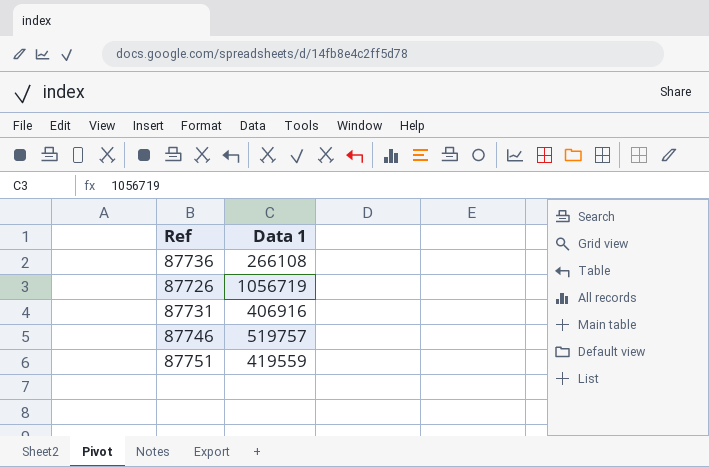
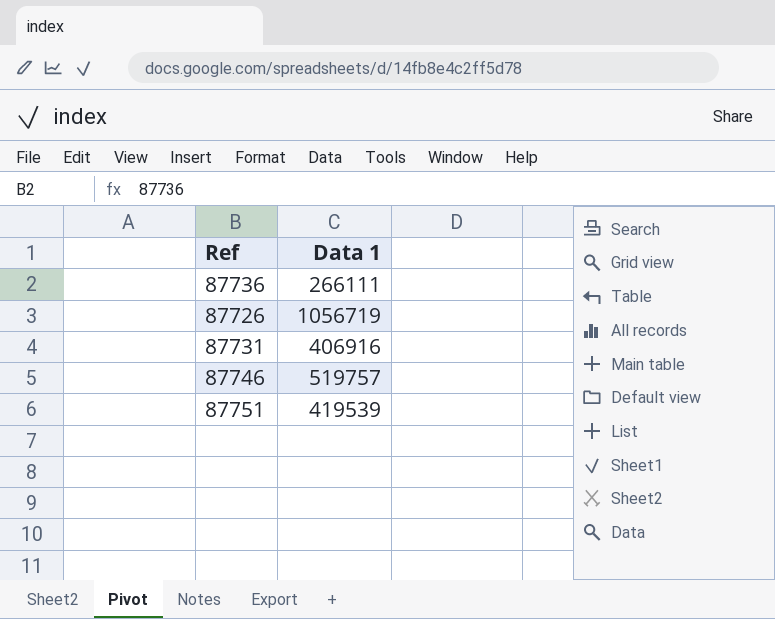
87736 | Data 1: 266108 -> 266111
87751 | Data 1: 419559 -> 419539

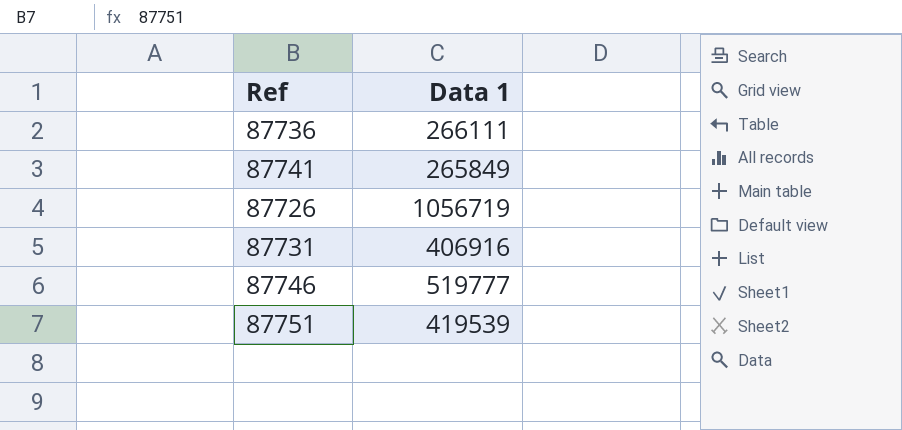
row 87741: none -> 265849
87746 | Data 1: 519757 -> 519777

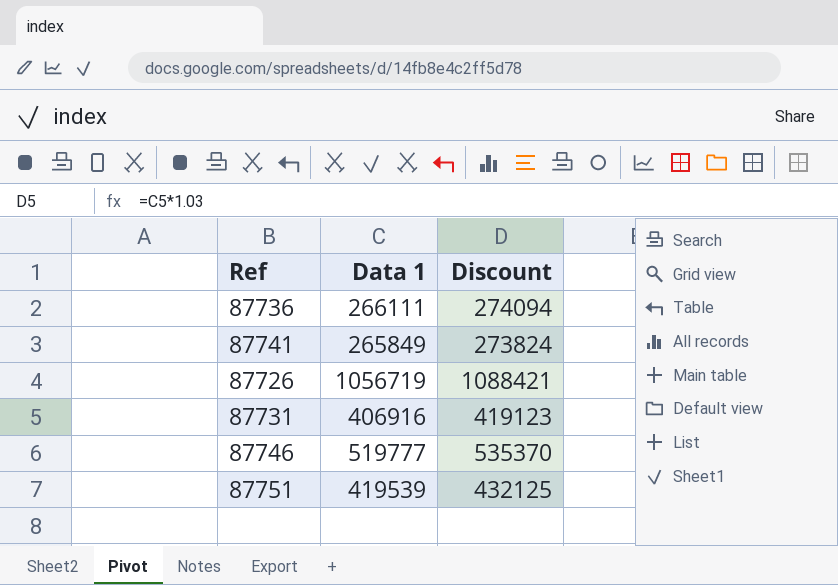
column Discount | formula: none -> [Data 1] * 1.03

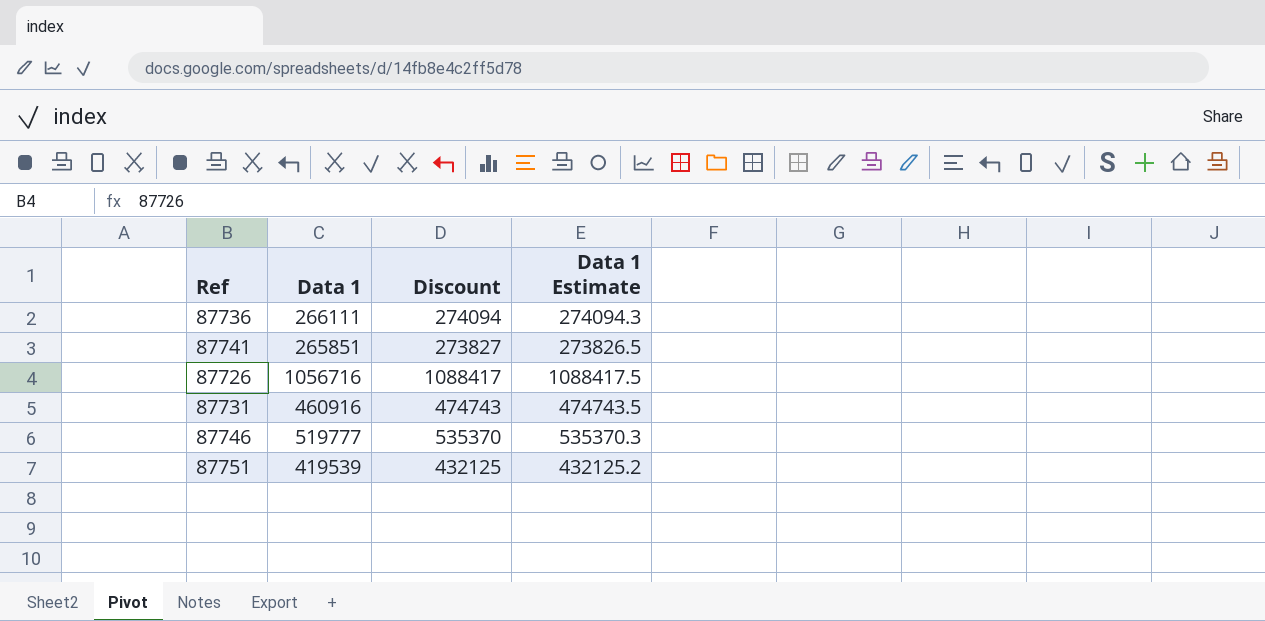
column Data 1 Estimate | formula: none -> [Data 1] * 1.03
87741 | Data 1: 265849 -> 265851
87741 | Discount: 273824 -> 273827
87726 | Data 1: 1056719 -> 1056716
87726 | Discount: 1088421 -> 1088417
87731 | Data 1: 406916 -> 460916
87731 | Discount: 419123 -> 474743

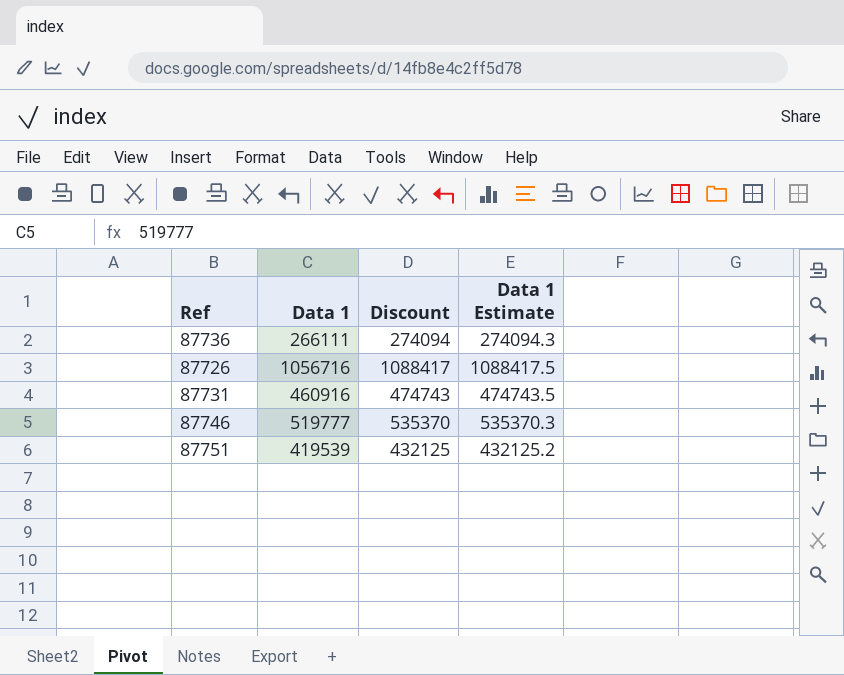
row 87741: 265851 | 273827 | 273826.5 -> none

